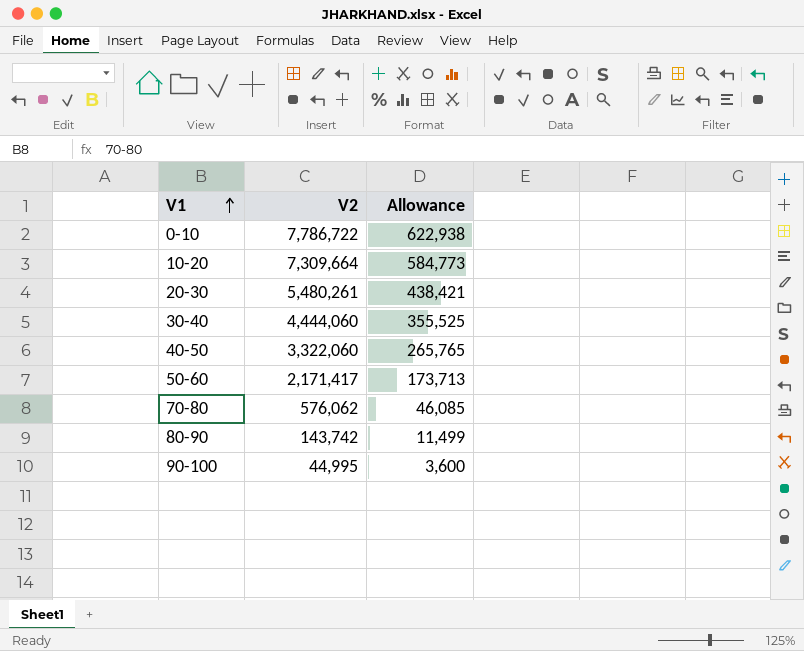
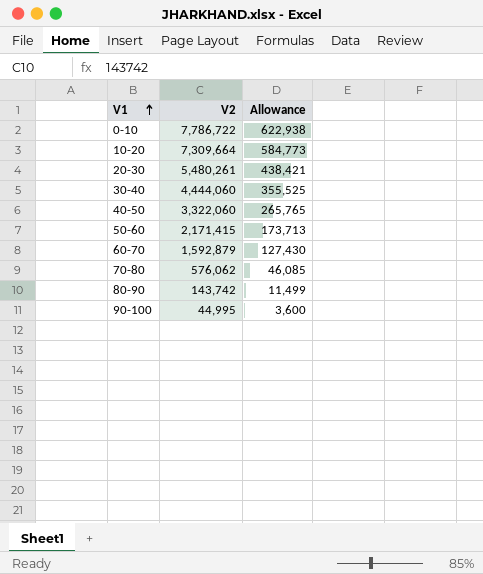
50-60 | V2: 2,171,417 -> 2,171,415
row 60-70: none -> 1,592,879 | 127,430

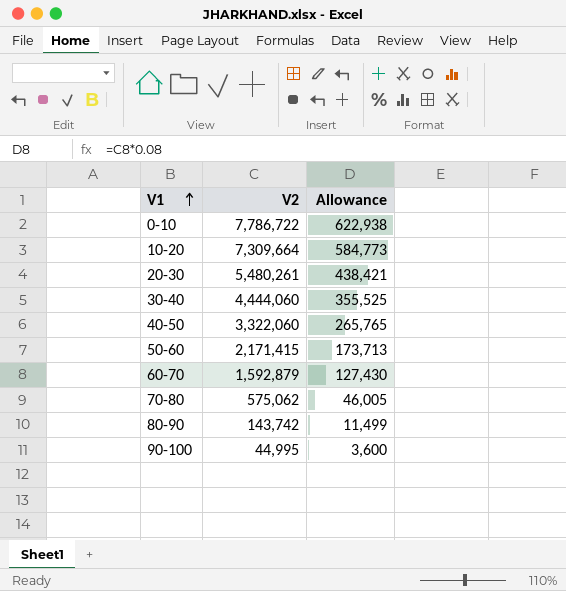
70-80 | V2: 576,062 -> 575,062
70-80 | Allowance: 46,085 -> 46,005

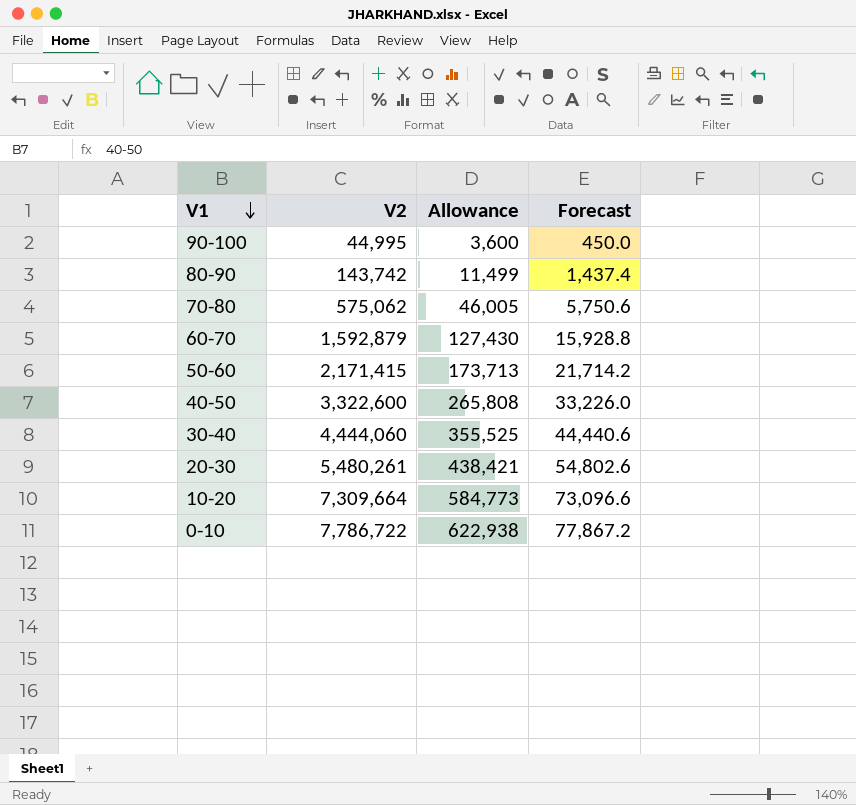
row order: V1 ascending -> V1 descending
column Forecast | formula: none -> [V2] * 0.01
40-50 | V2: 3,322,060 -> 3,322,600
40-50 | Allowance: 265,765 -> 265,808

